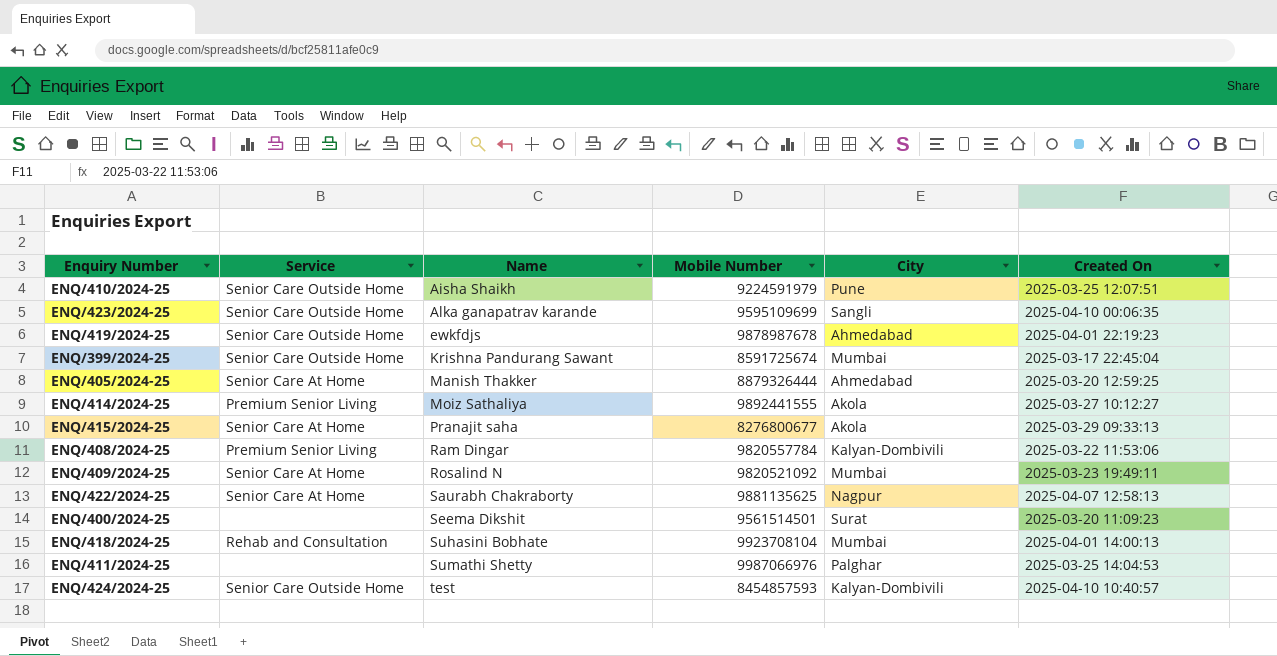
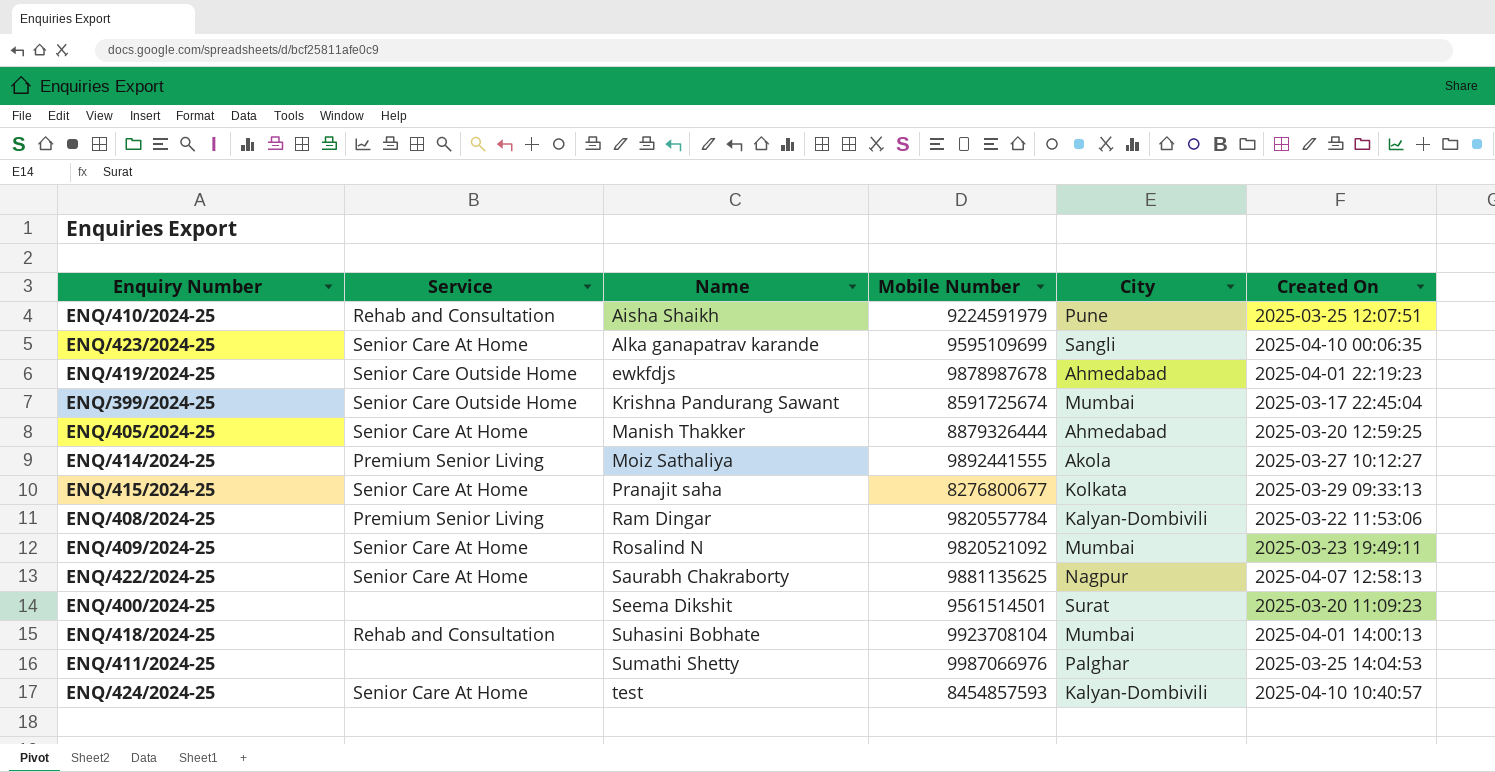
ENQ/410/2024-25 | Service: Senior Care Outside Home -> Rehab and Consultation
ENQ/423/2024-25 | Service: Senior Care Outside Home -> Senior Care At Home
ENQ/415/2024-25 | City: Akola -> Kolkata
ENQ/424/2024-25 | Service: Senior Care Outside Home -> Senior Care At Home

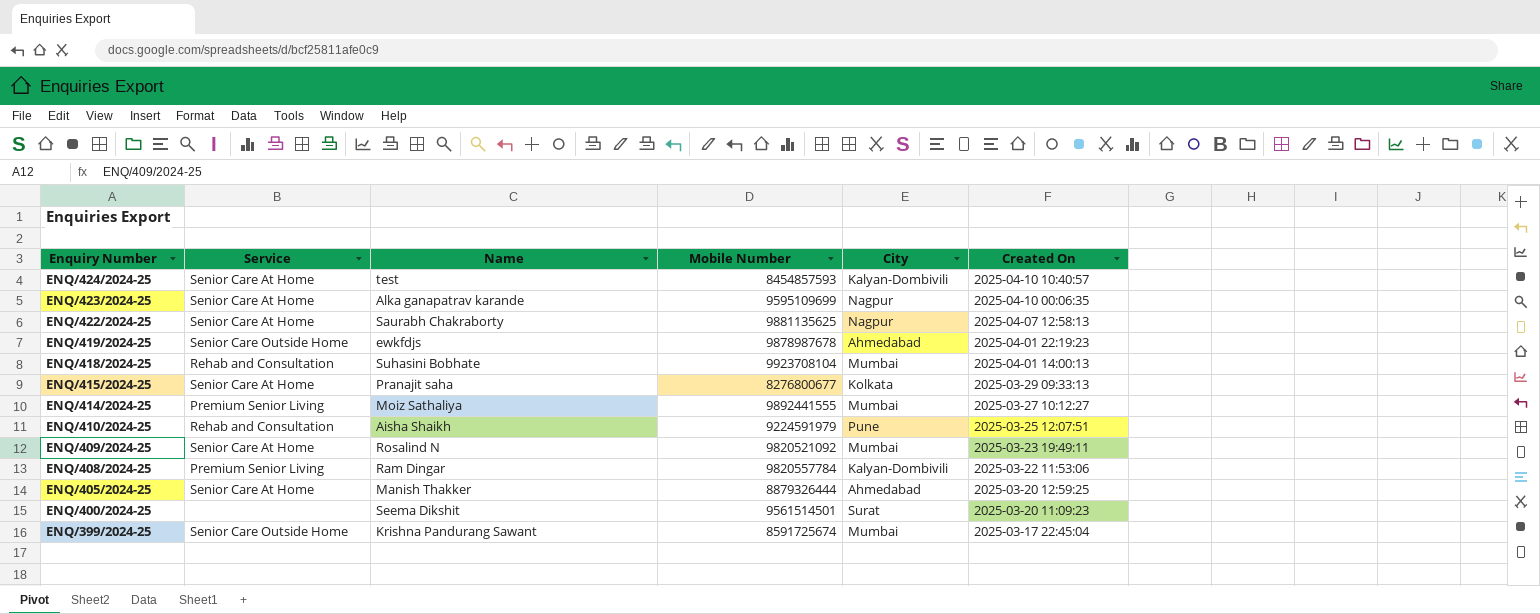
row order: Name ascending -> Enquiry Number descending
row ENQ/411/2024-25: none | Sumathi Shetty | 9987066976 | Palghar | 2025-03-25 14:04:53 -> none
ENQ/423/2024-25 | City: Sangli -> Nagpur
ENQ/414/2024-25 | City: Akola -> Mumbai

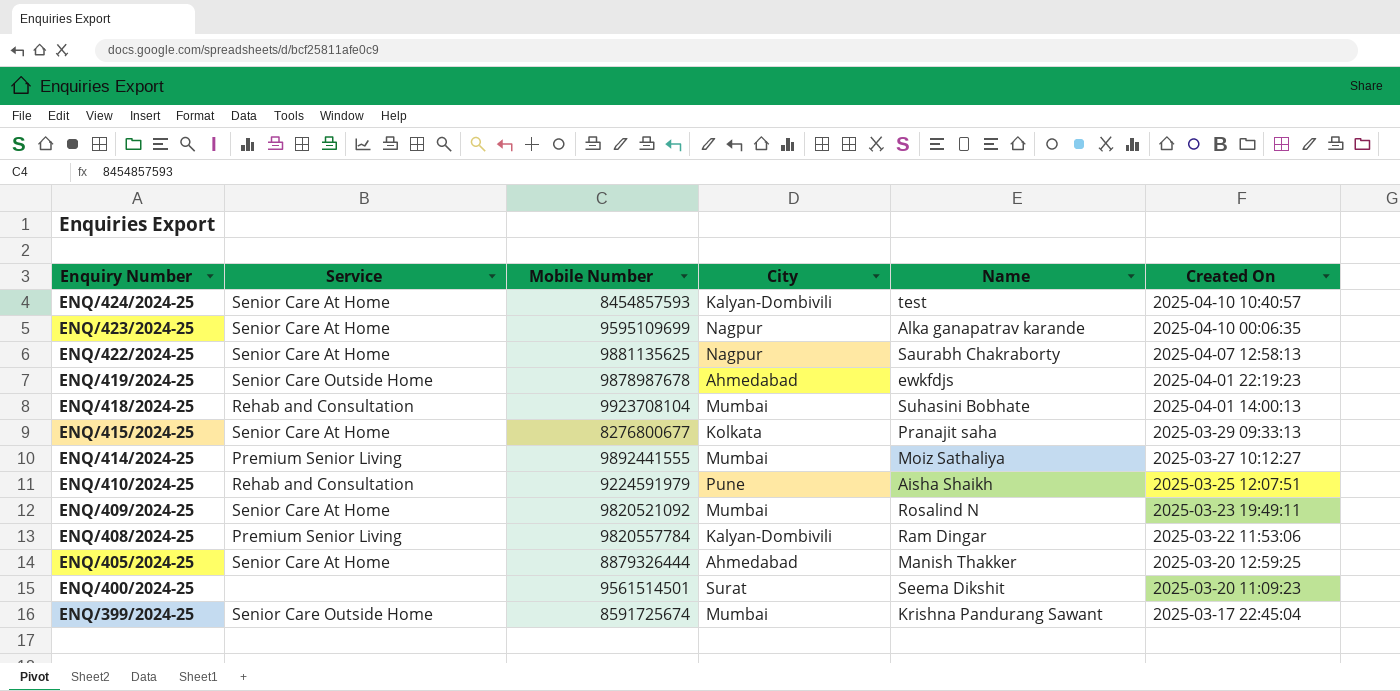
column Name | position: 3 -> 5

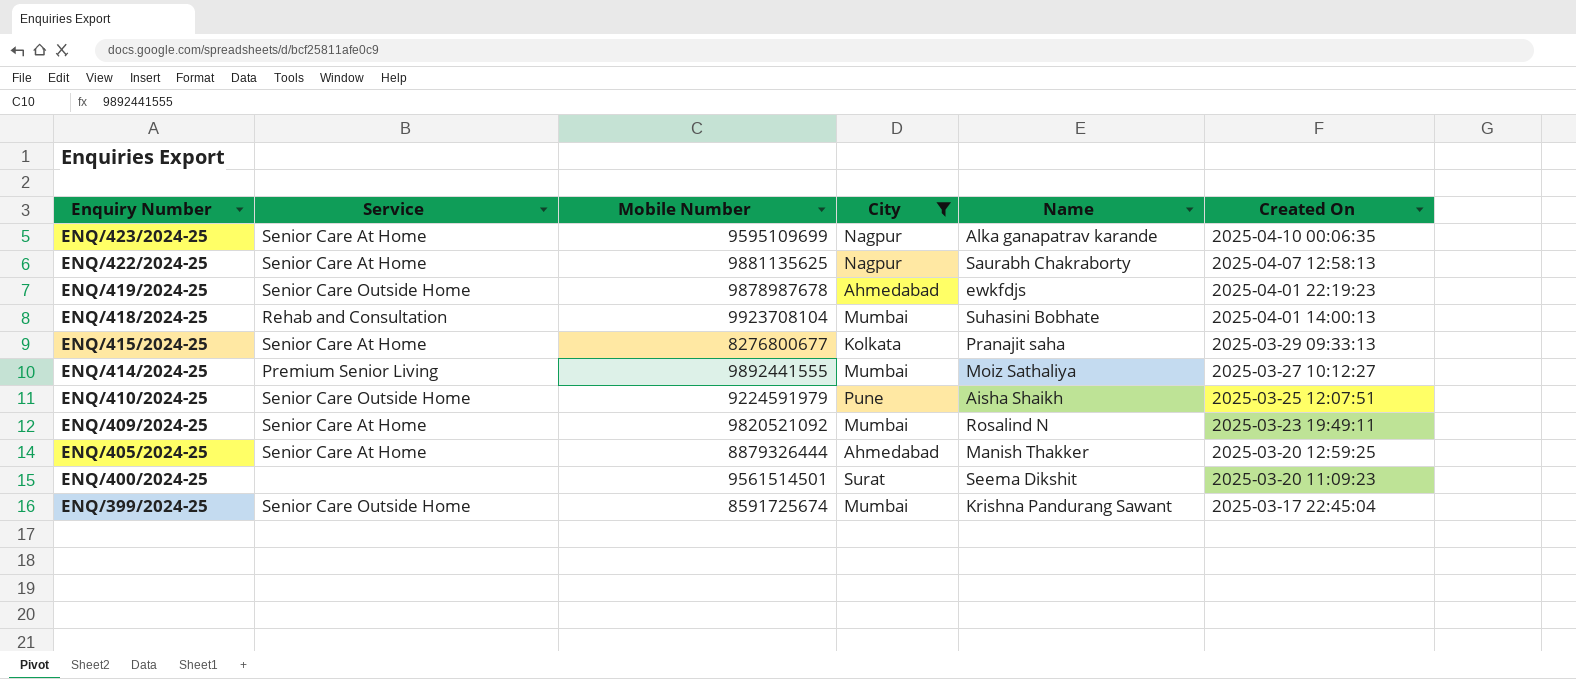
filter: none -> City != Kalyan-Dombivili
ENQ/410/2024-25 | Service: Rehab and Consultation -> Senior Care Outside Home

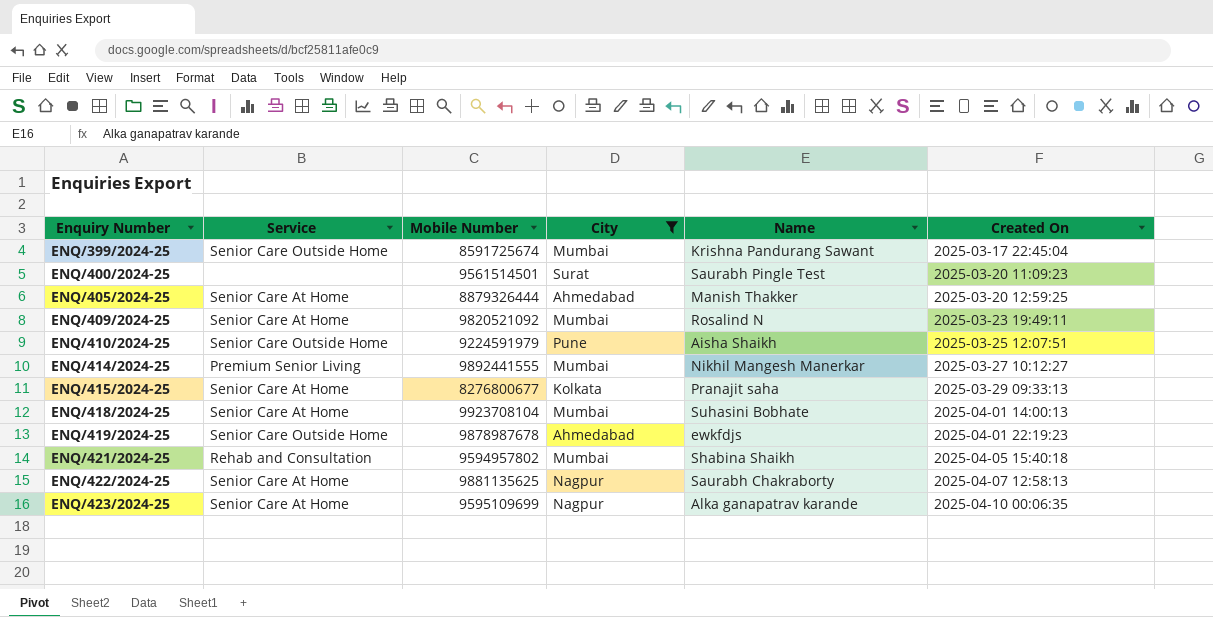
row order: Enquiry Number descending -> Enquiry Number ascending
ENQ/400/2024-25 | Name: Seema Dikshit -> Saurabh Pingle Test
ENQ/414/2024-25 | Name: Moiz Sathaliya -> Nikhil Mangesh Manerkar
ENQ/418/2024-25 | Service: Rehab and Consultation -> Senior Care At Home
row ENQ/421/2024-25: none -> Rehab and Consultation | 9594957802 | Mumbai | Shabina Shaikh | 2025-04-05 15:40:18

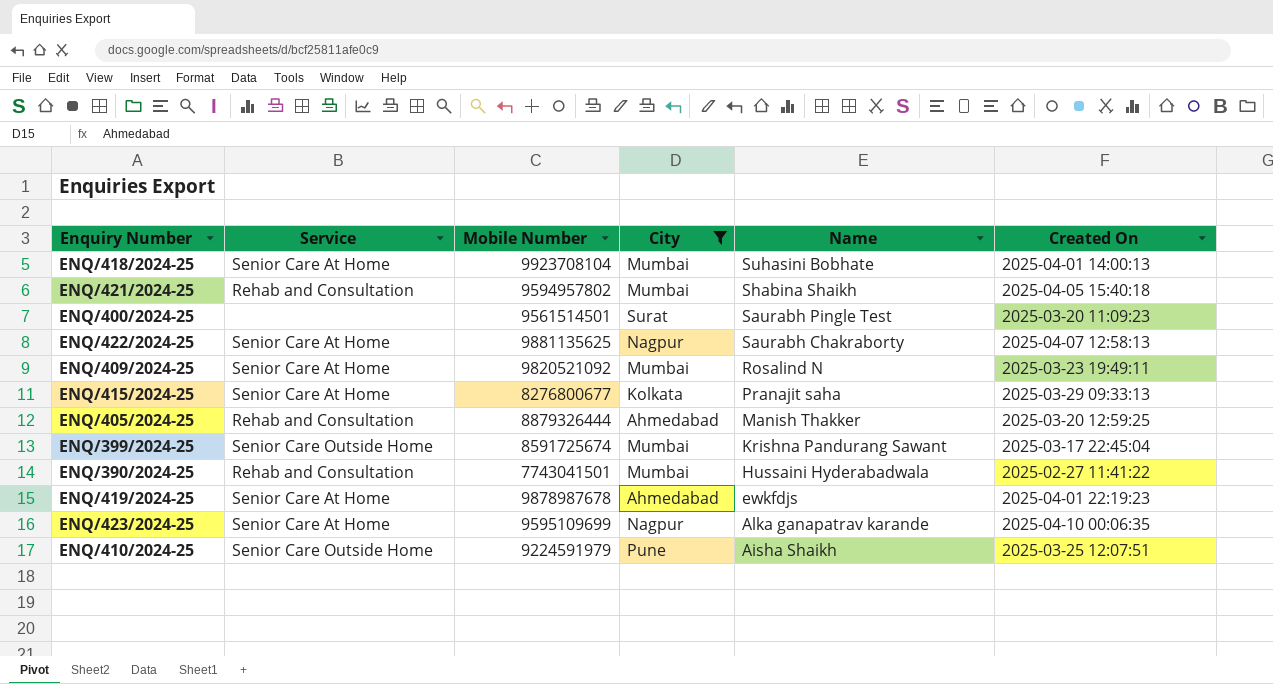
row order: Enquiry Number ascending -> Name descending
row ENQ/414/2024-25: Premium Senior Living | 9892441555 | Mumbai | Nikhil Mangesh Manerkar | 2025-03-27 10:12:27 -> none
ENQ/405/2024-25 | Service: Senior Care At Home -> Rehab and Consultation
row ENQ/390/2024-25: none -> Rehab and Consultation | 7743041501 | Mumbai | Hussaini Hyderabadwala | 2025-02-27 11:41:22
ENQ/419/2024-25 | Service: Senior Care Outside Home -> Senior Care At Home

